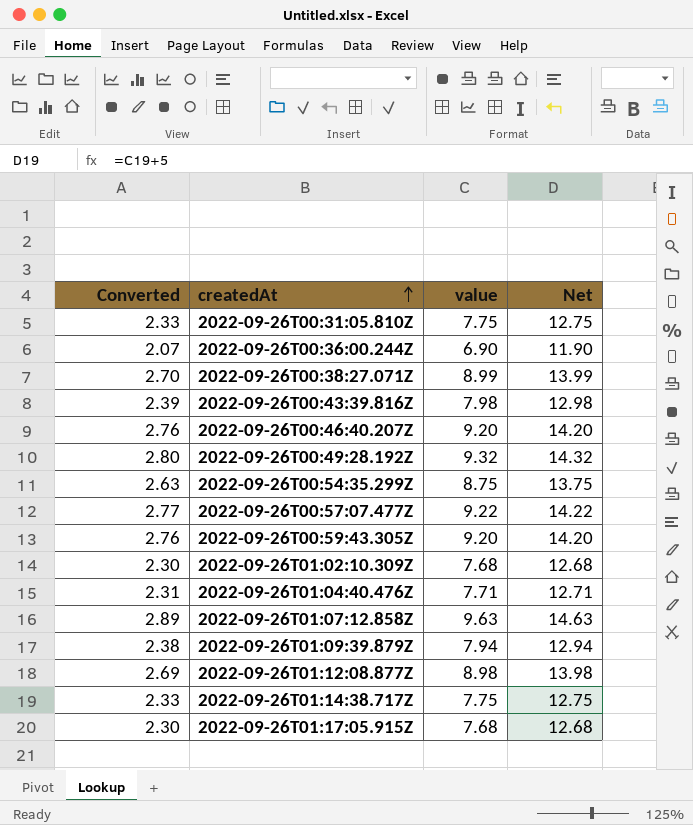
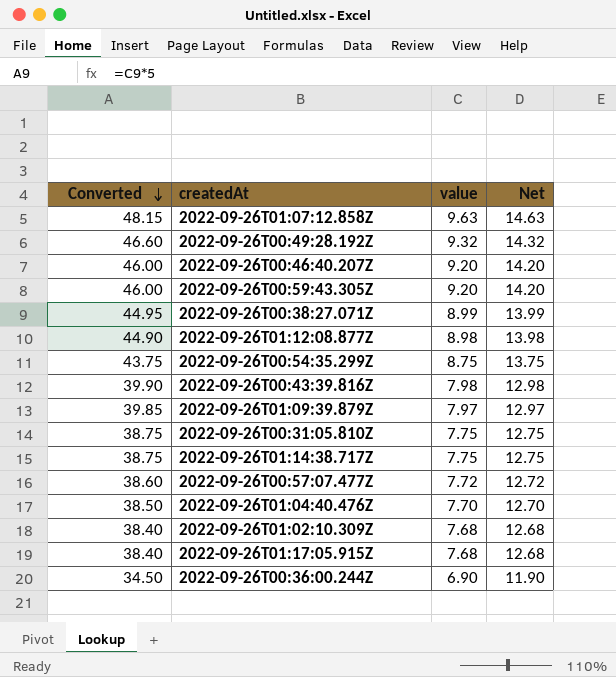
row order: createdAt ascending -> Converted descending
column Converted | formula: [value] * 0.3 -> [value] * 5
2022-09-26T01:09:39.879Z | value: 7.94 -> 7.97
2022-09-26T01:09:39.879Z | Net: 12.94 -> 12.97
2022-09-26T00:57:07.477Z | value: 9.22 -> 7.72
2022-09-26T00:57:07.477Z | Net: 14.22 -> 12.72
2022-09-26T01:04:40.476Z | value: 7.71 -> 7.70
2022-09-26T01:04:40.476Z | Net: 12.71 -> 12.70

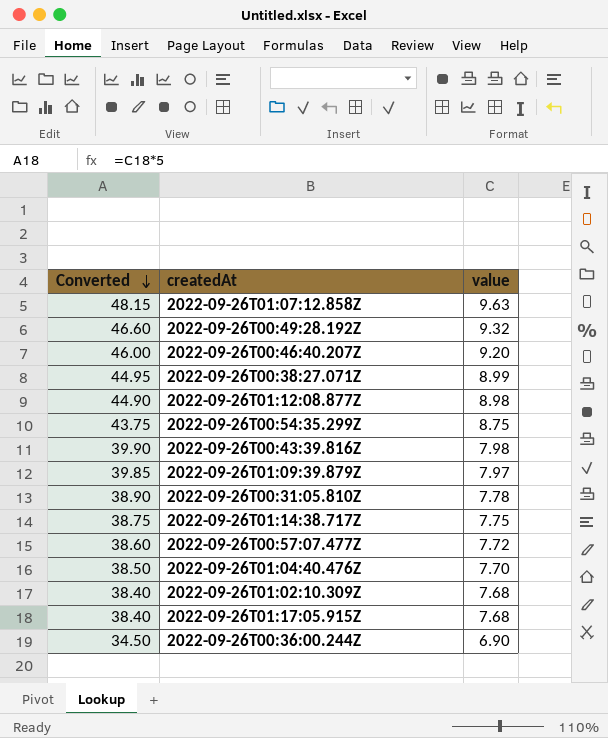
column Net | formula: [value] + 5 -> none
row 2022-09-26T00:59:43.305Z: 46.00 | 9.20 | 14.20 -> none
2022-09-26T00:31:05.810Z | Converted: 38.75 -> 38.90
2022-09-26T00:31:05.810Z | value: 7.75 -> 7.78

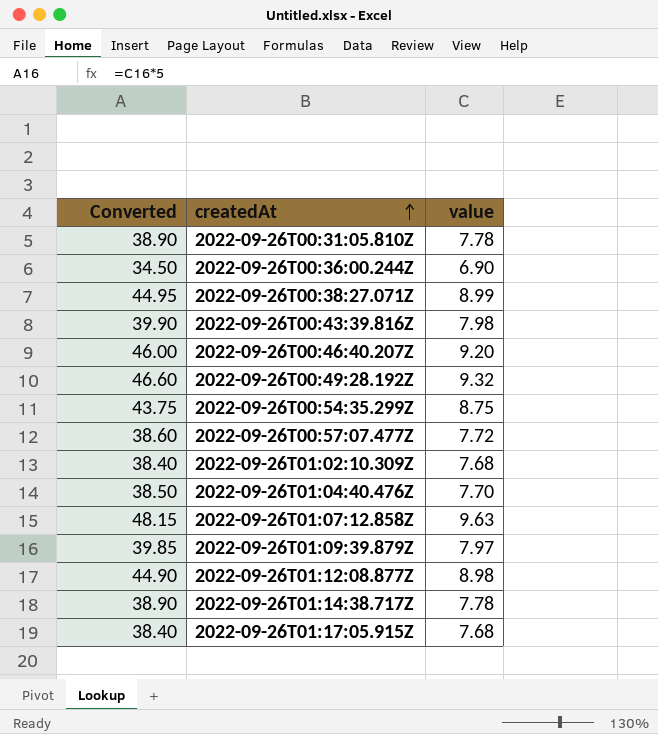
row order: Converted descending -> createdAt ascending
2022-09-26T01:14:38.717Z | Converted: 38.75 -> 38.90
2022-09-26T01:14:38.717Z | value: 7.75 -> 7.78

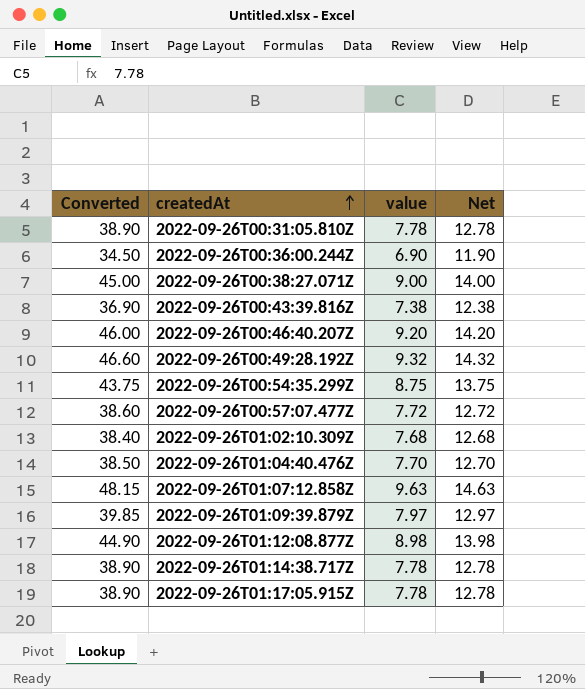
column Net | formula: none -> [value] + 5
2022-09-26T00:38:27.071Z | Converted: 44.95 -> 45.00
2022-09-26T00:38:27.071Z | value: 8.99 -> 9.00
2022-09-26T00:43:39.816Z | Converted: 39.90 -> 36.90
2022-09-26T00:43:39.816Z | value: 7.98 -> 7.38
2022-09-26T01:17:05.915Z | Converted: 38.40 -> 38.90
2022-09-26T01:17:05.915Z | value: 7.68 -> 7.78

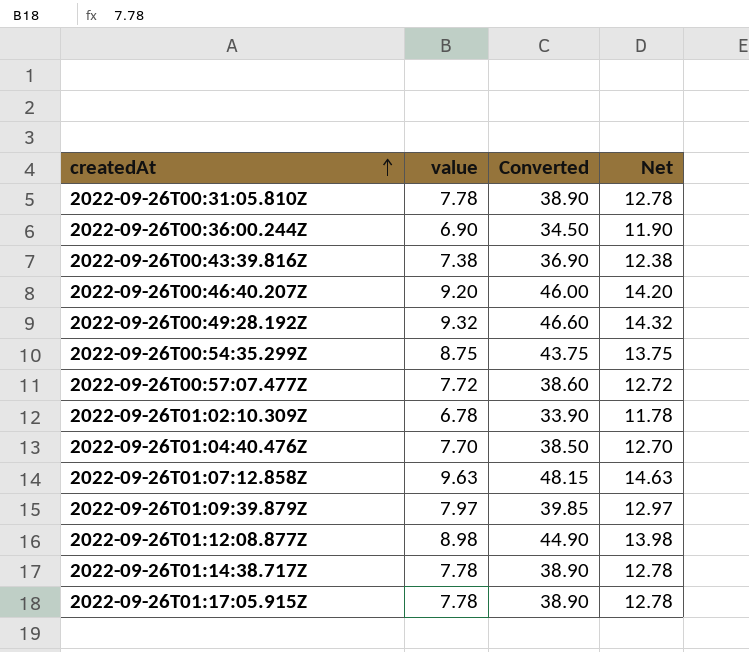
column Converted | position: 1 -> 3
row 2022-09-26T00:38:27.071Z: 45.00 | 9.00 | 14.00 -> none
2022-09-26T01:02:10.309Z | value: 7.68 -> 6.78
2022-09-26T01:02:10.309Z | Converted: 38.40 -> 33.90
2022-09-26T01:02:10.309Z | Net: 12.68 -> 11.78

